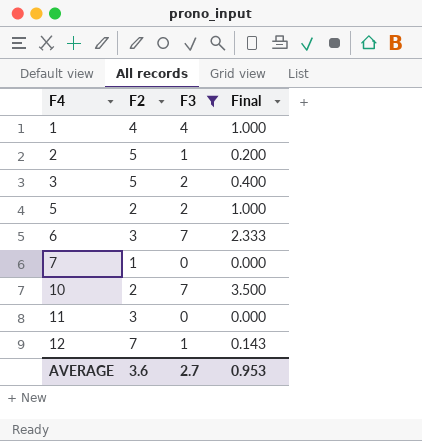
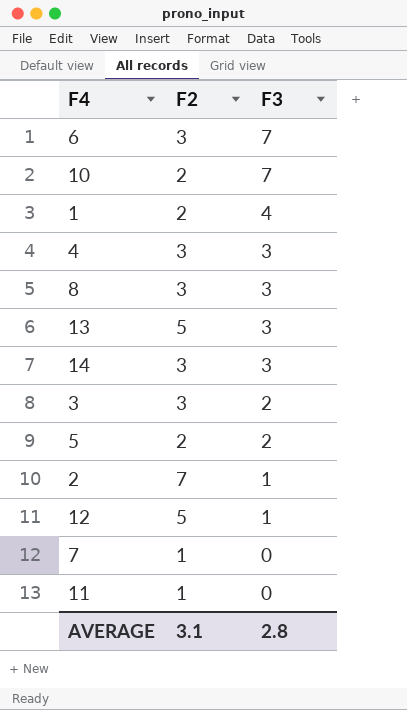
filter: F3 != 3 -> none
row order: F4 ascending -> F3 descending
column Final | formula: [F3] / [F2] -> none
1 | F2: 4 -> 2
3 | F2: 5 -> 3
2 | F2: 5 -> 7
12 | F2: 7 -> 5
11 | F2: 3 -> 1
AVERAGE | F2: 3.6 -> 3.1
AVERAGE | F3: 2.7 -> 2.8

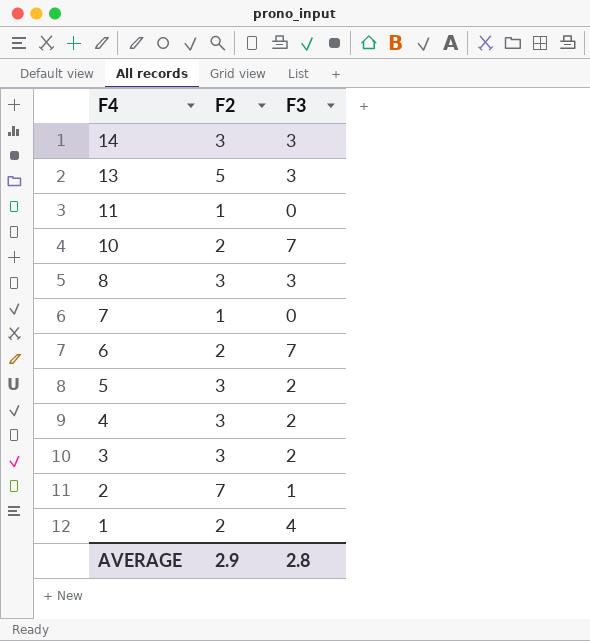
row order: F3 descending -> F4 descending
row 12: 5 | 1 -> none
6 | F2: 3 -> 2
5 | F2: 2 -> 3
4 | F3: 3 -> 2
AVERAGE | F2: 3.1 -> 2.9

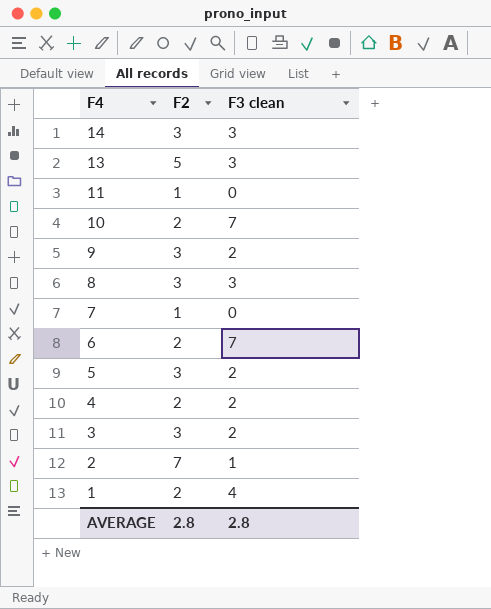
column name: F3 -> F3 clean
row 9: none -> 3 | 2
4 | F2: 3 -> 2
AVERAGE | F2: 2.9 -> 2.8

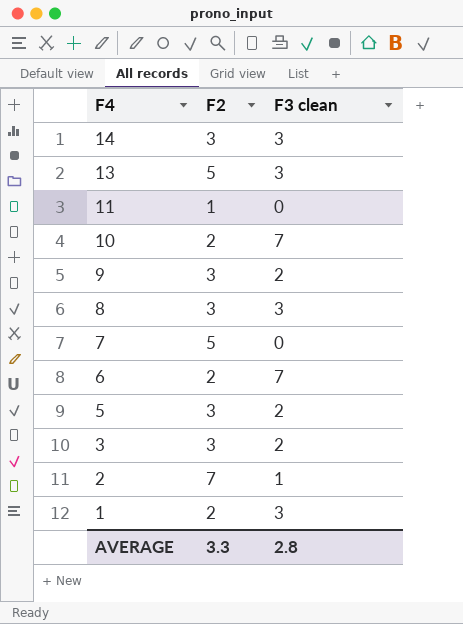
row 4: 2 | 2 -> none
7 | F2: 1 -> 5
1 | F3 clean: 4 -> 3
AVERAGE | F2: 2.8 -> 3.3

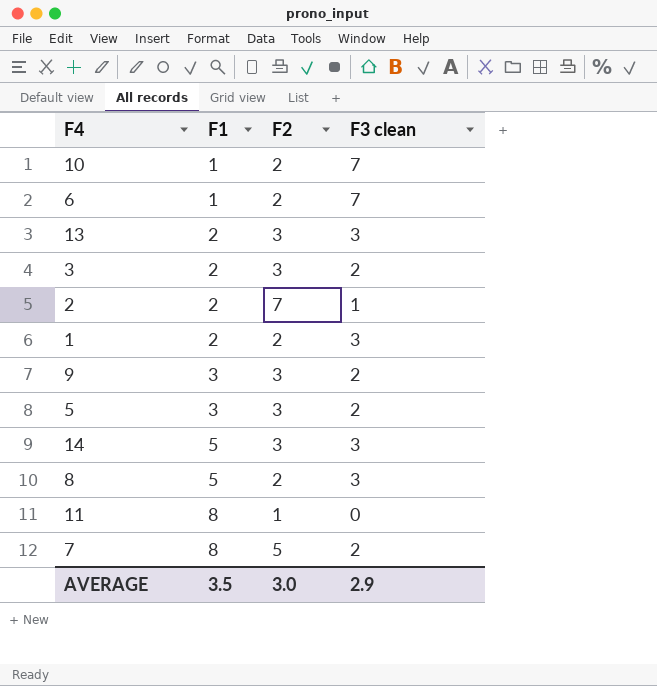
row order: F4 descending -> F1 ascending
column F1 | position: none -> 2
13 | F2: 5 -> 3
8 | F2: 3 -> 2
7 | F3 clean: 0 -> 2
AVERAGE | F2: 3.3 -> 3.0
AVERAGE | F3 clean: 2.8 -> 2.9

